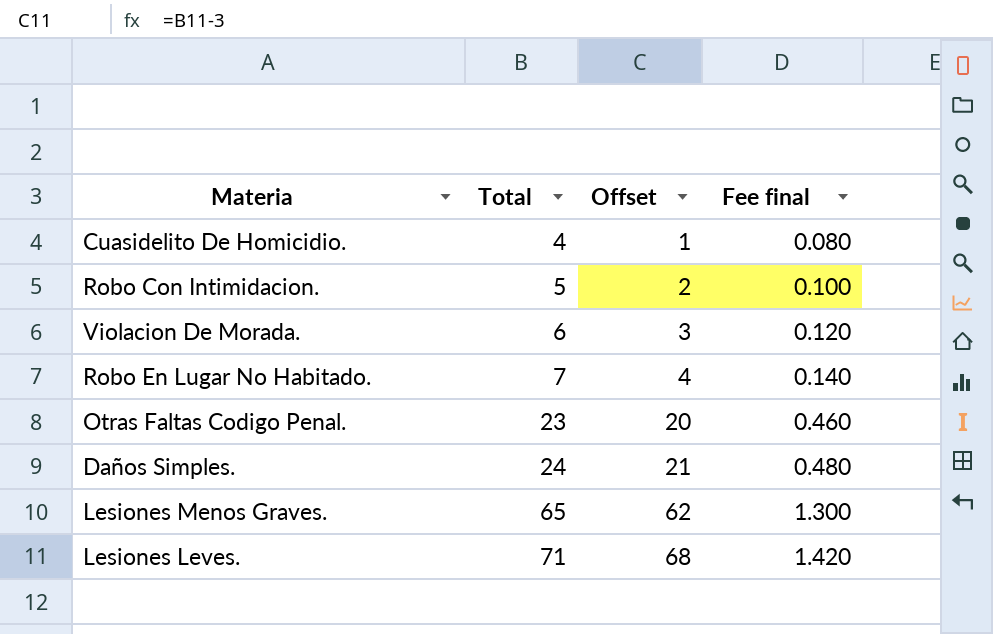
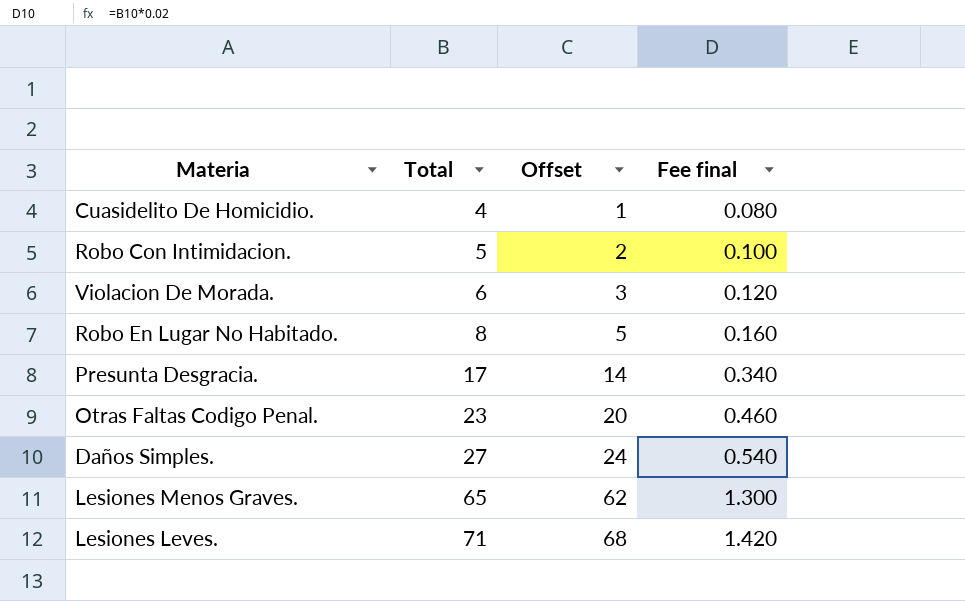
Robo En Lugar No Habitado. | Total: 7 -> 8
Robo En Lugar No Habitado. | Offset: 4 -> 5
Robo En Lugar No Habitado. | Fee final: 0.140 -> 0.160
row Presunta Desgracia.: none -> 17 | 14 | 0.340
Daños Simples. | Total: 24 -> 27
Daños Simples. | Offset: 21 -> 24
Daños Simples. | Fee final: 0.480 -> 0.540

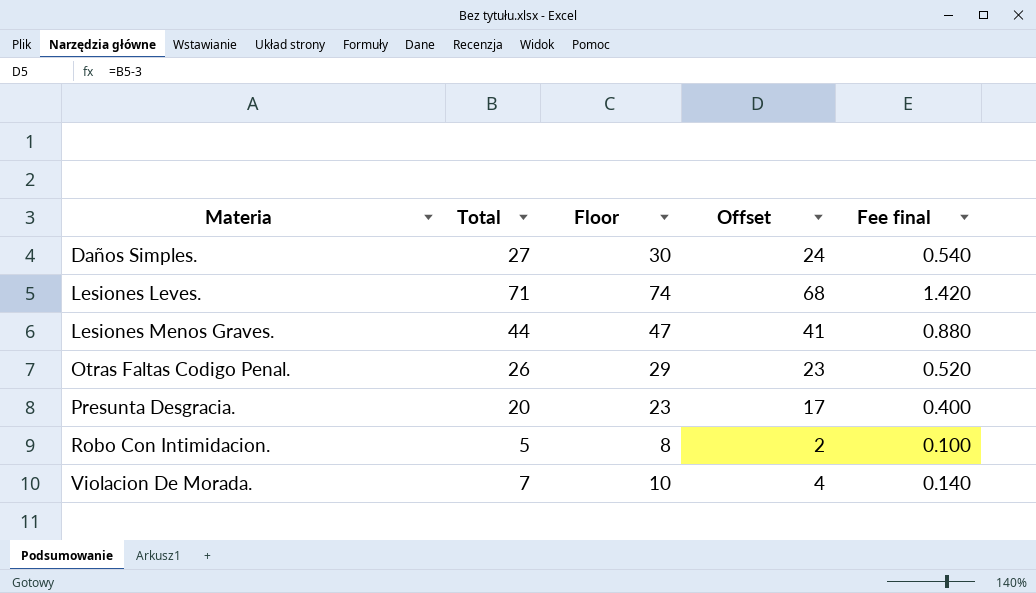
row order: Total ascending -> Materia ascending
column Floor | formula: none -> [Total] + 3
row Cuasidelito De Homicidio.: 4 | 1 | 0.080 -> none
row Robo En Lugar No Habitado.: 8 | 5 | 0.160 -> none
Lesiones Menos Graves. | Total: 65 -> 44
Lesiones Menos Graves. | Offset: 62 -> 41
Lesiones Menos Graves. | Fee final: 1.300 -> 0.880
Otras Faltas Codigo Penal. | Total: 23 -> 26
Otras Faltas Codigo Penal. | Offset: 20 -> 23
Otras Faltas Codigo Penal. | Fee final: 0.460 -> 0.520
Presunta Desgracia. | Total: 17 -> 20
Presunta Desgracia. | Offset: 14 -> 17
Presunta Desgracia. | Fee final: 0.340 -> 0.400
Violacion De Morada. | Total: 6 -> 7
Violacion De Morada. | Offset: 3 -> 4
Violacion De Morada. | Fee final: 0.120 -> 0.140

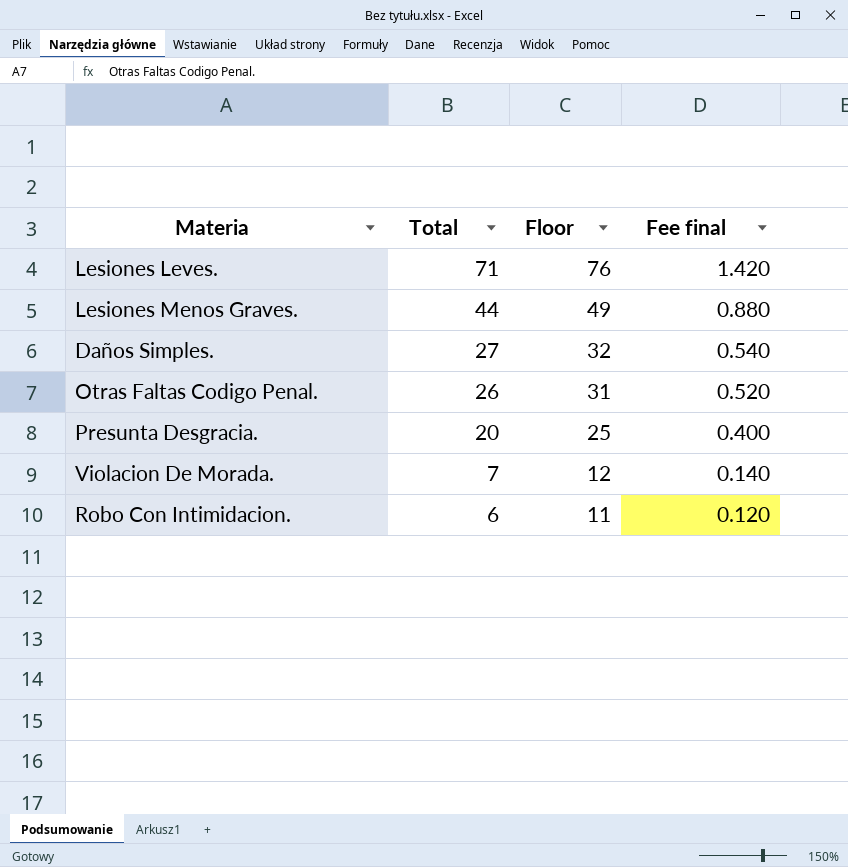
row order: Materia ascending -> Total descending
column Offset | formula: [Total] - 3 -> none
column Floor | formula: [Total] + 3 -> [Total] + 5
Robo Con Intimidacion. | Total: 5 -> 6
Robo Con Intimidacion. | Fee final: 0.100 -> 0.120

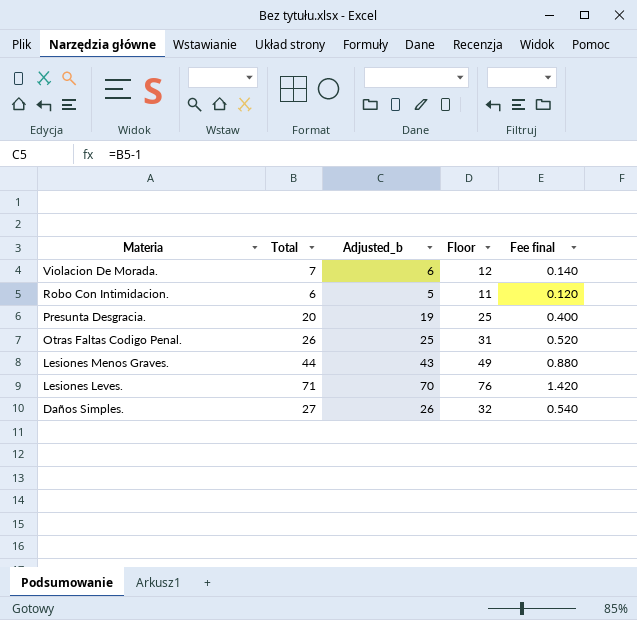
row order: Total descending -> Materia descending
column Adjusted_b | formula: none -> [Total] - 1

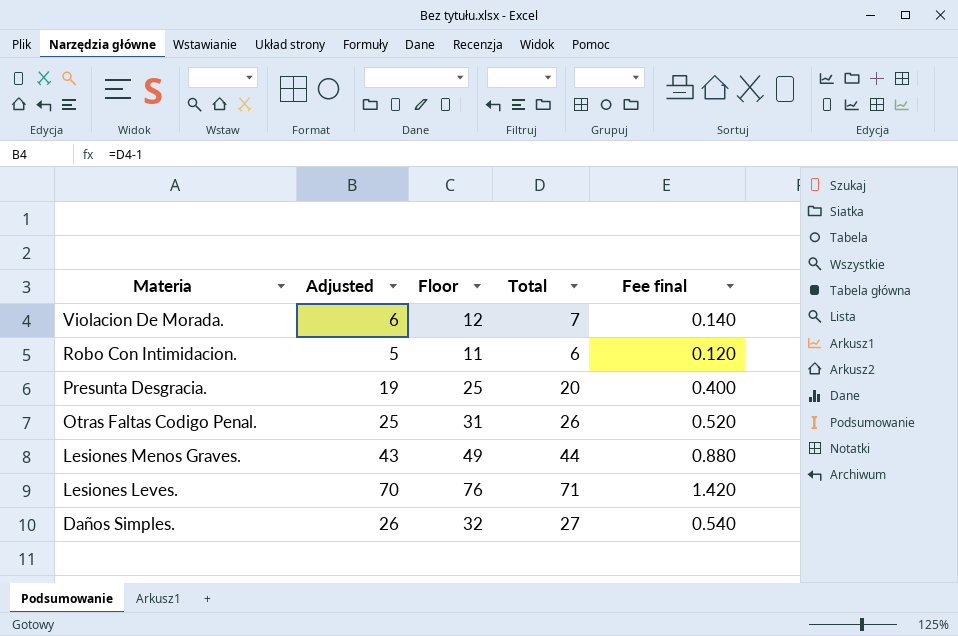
column name: Adjusted_b -> Adjusted
column Total | position: 2 -> 4

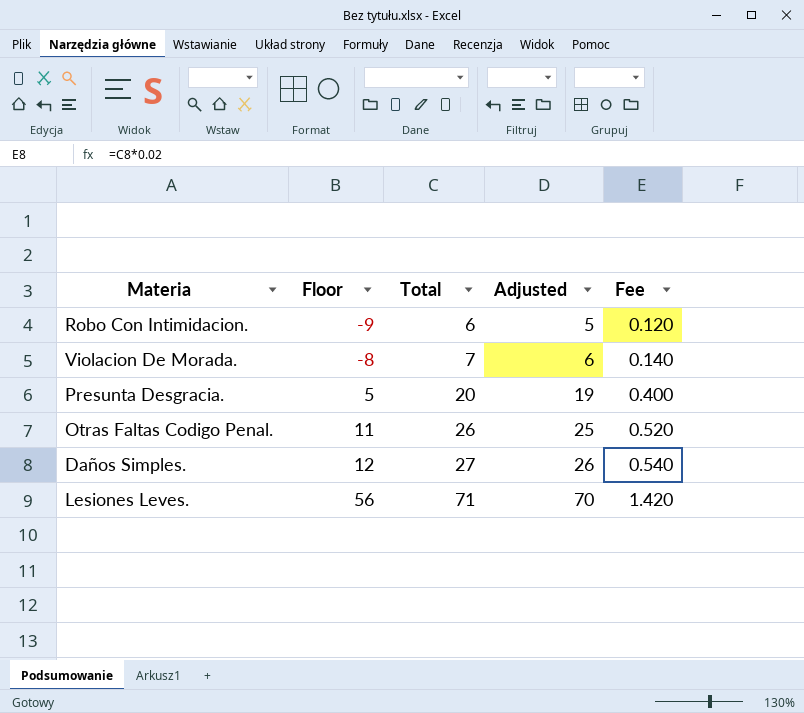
row order: Materia descending -> Floor ascending
column Floor | formula: [Total] + 5 -> [Total] - 15
column Adjusted | position: 2 -> 4
column name: Fee final -> Fee
row Lesiones Menos Graves.: 43 | 49 | 44 | 0.880 -> none

